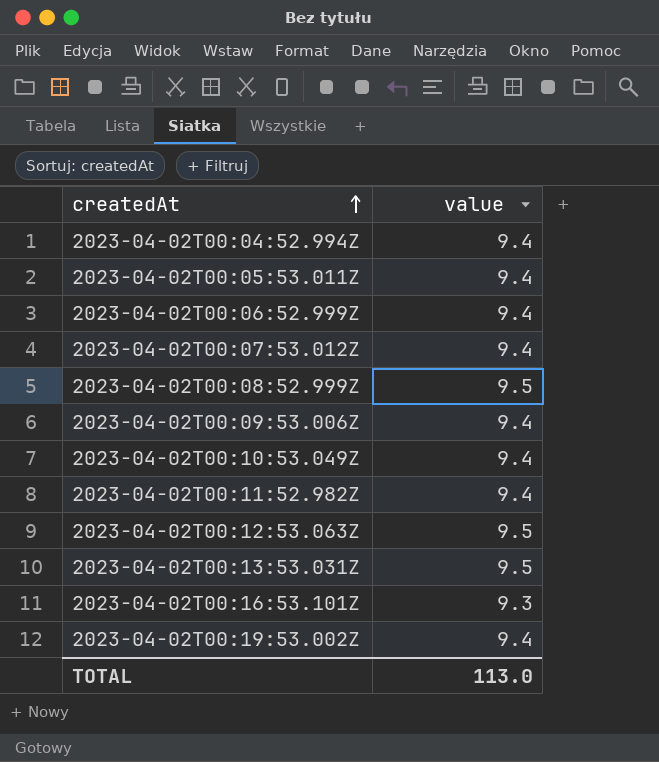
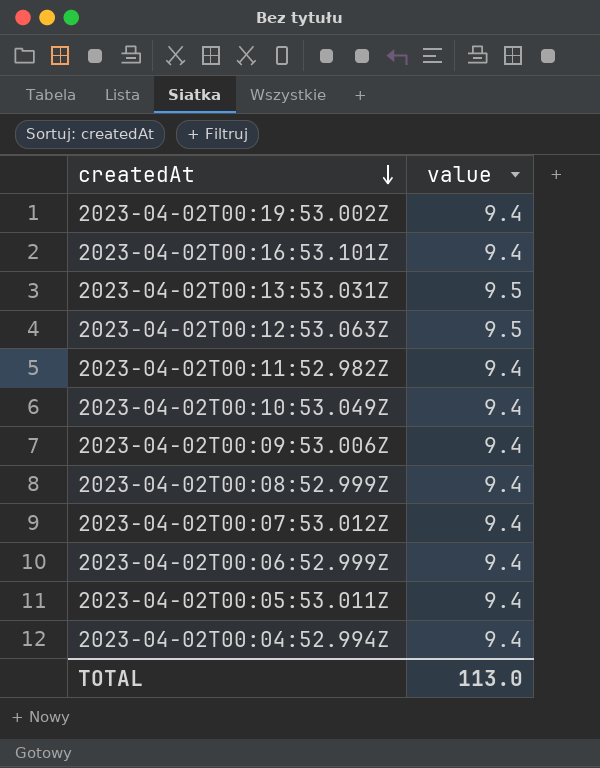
row order: createdAt ascending -> createdAt descending
2023-04-02T00:16:53.101Z | value: 9.3 -> 9.4
2023-04-02T00:08:52.999Z | value: 9.5 -> 9.4

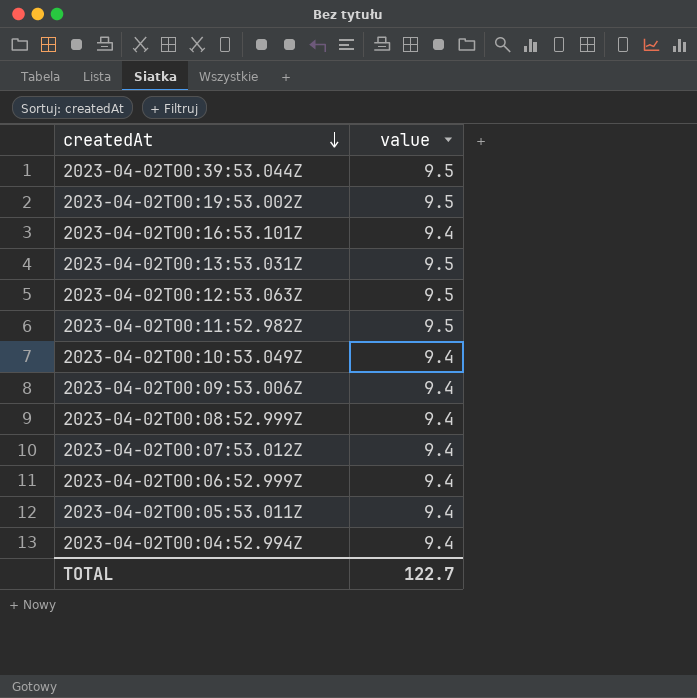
row 2023-04-02T00:39:53.044Z: none -> 9.5
2023-04-02T00:19:53.002Z | value: 9.4 -> 9.5
2023-04-02T00:11:52.982Z | value: 9.4 -> 9.5
TOTAL | value: 113.0 -> 122.7

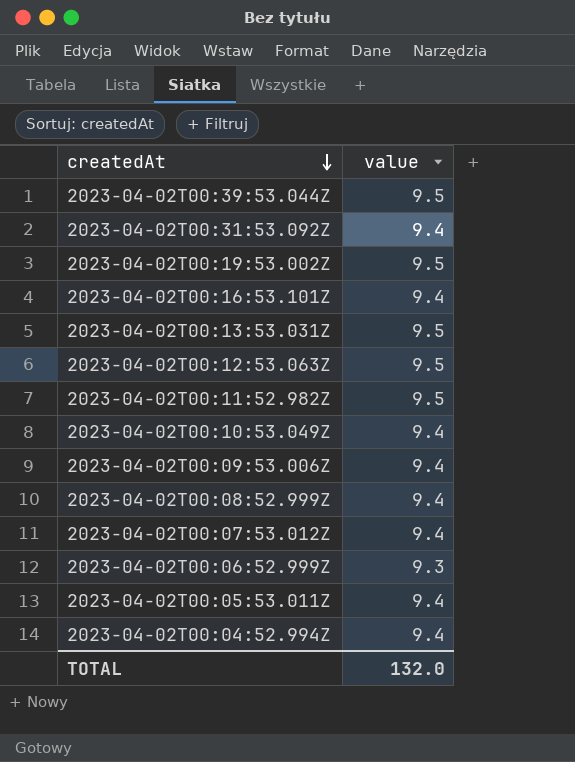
row 2023-04-02T00:31:53.092Z: none -> 9.4
2023-04-02T00:06:52.999Z | value: 9.4 -> 9.3
TOTAL | value: 122.7 -> 132.0

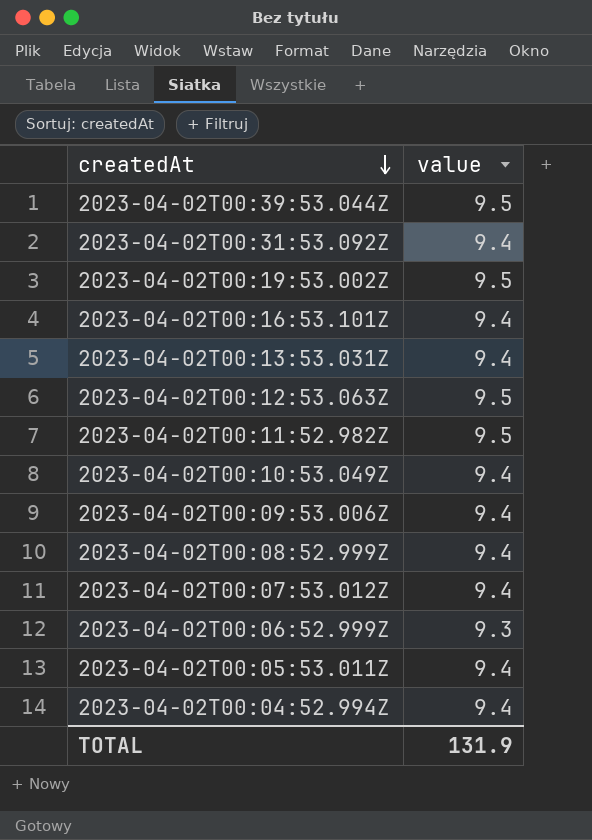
2023-04-02T00:13:53.031Z | value: 9.5 -> 9.4
TOTAL | value: 132.0 -> 131.9

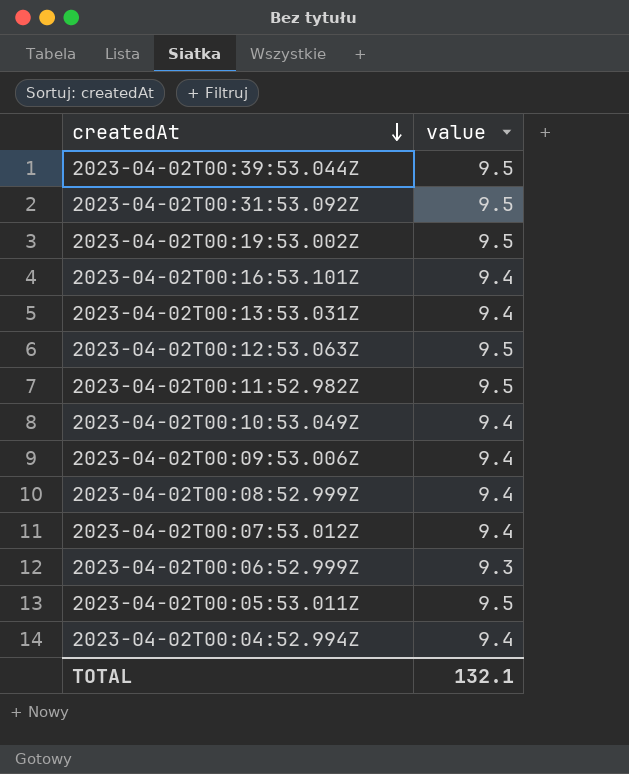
2023-04-02T00:31:53.092Z | value: 9.4 -> 9.5
2023-04-02T00:05:53.011Z | value: 9.4 -> 9.5
TOTAL | value: 131.9 -> 132.1

